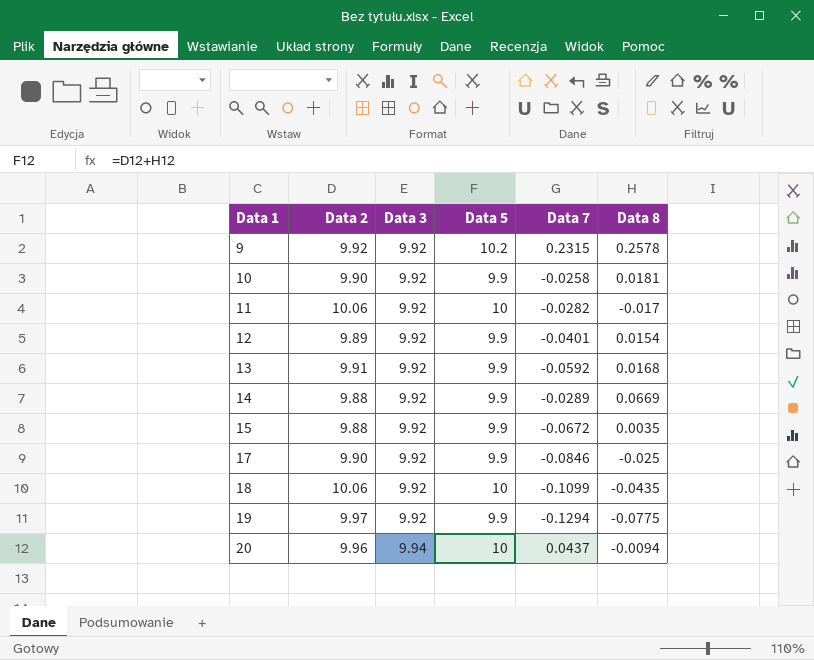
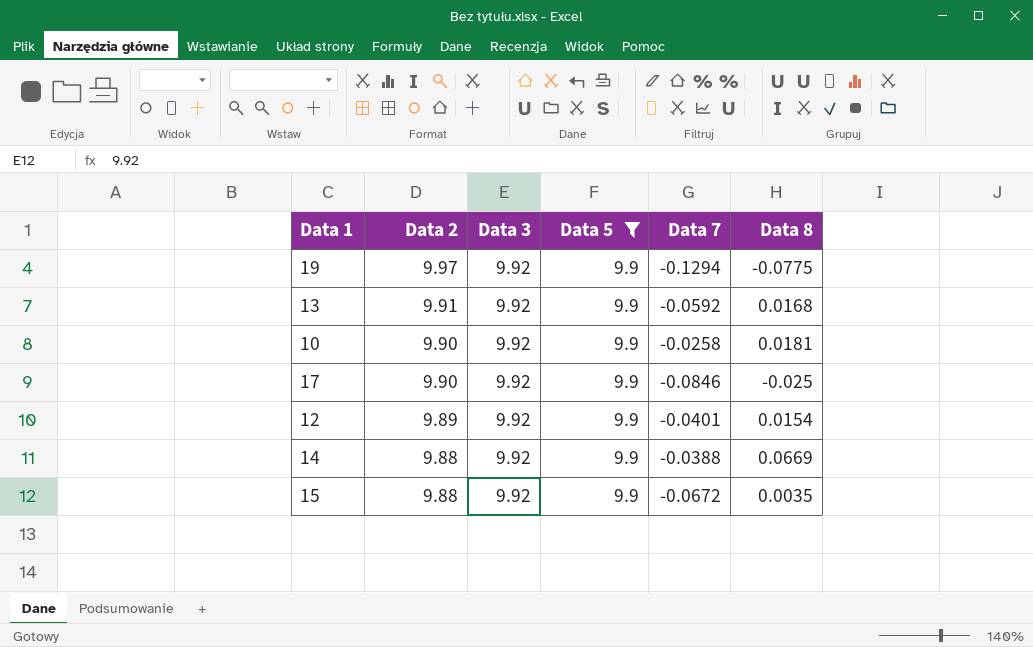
filter: none -> Data 5 = 9.9
row order: Data 1 ascending -> Data 2 descending
14 | Data 7: -0.0289 -> -0.0388

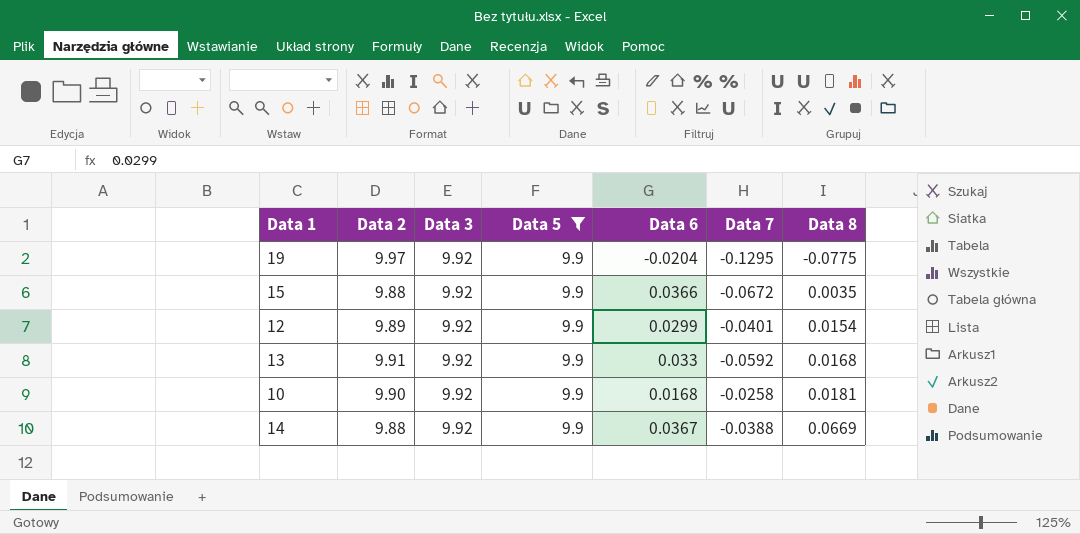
row order: Data 2 descending -> Data 8 ascending
column Data 6 | position: none -> 5
row 17: 9.90 | 9.92 | 9.9 | -0.0846 | -0.025 -> none
19 | Data 7: -0.1294 -> -0.1295

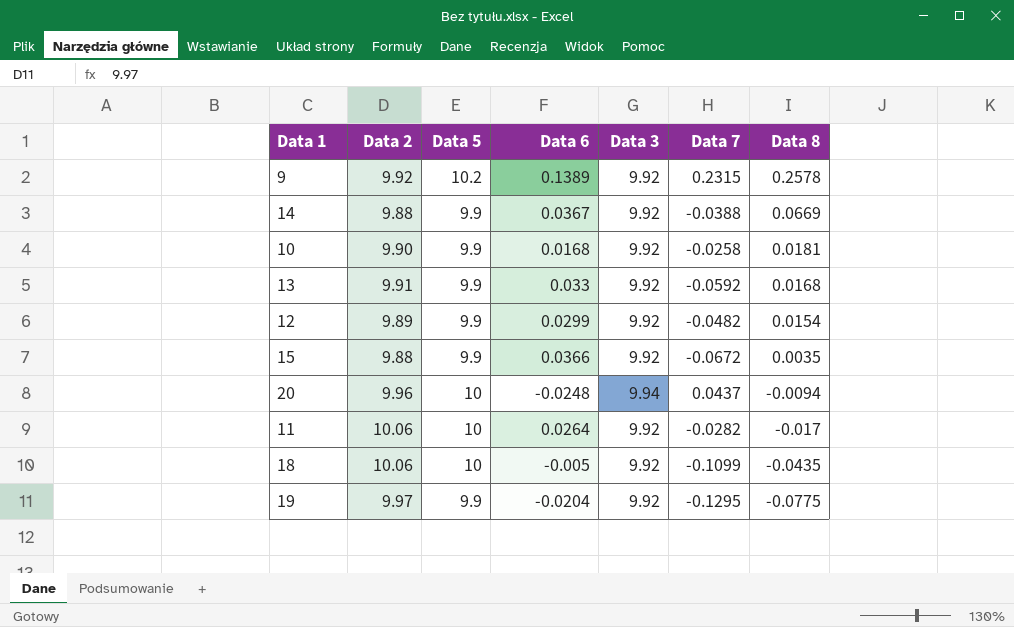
filter: Data 5 = 9.9 -> none
row order: Data 8 ascending -> Data 8 descending
column Data 3 | position: 3 -> 5
12 | Data 7: -0.0401 -> -0.0482

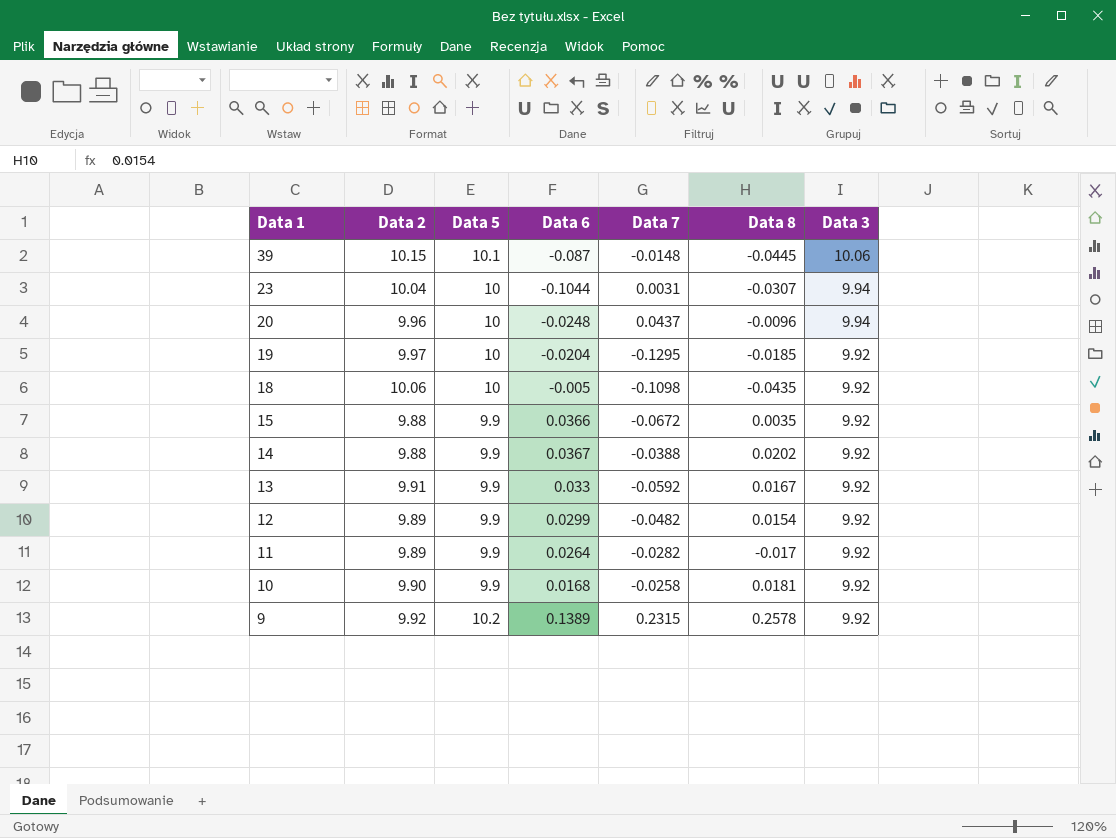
row order: Data 8 descending -> Data 1 descending
column Data 3 | position: 5 -> 7
row 39: none -> 10.15 | 10.1 | -0.087 | -0.0148 | -0.0445 | 10.06
row 23: none -> 10.04 | 10 | -0.1044 | 0.0031 | -0.0307 | 9.94
20 | Data 8: -0.0094 -> -0.0096
19 | Data 5: 9.9 -> 10
19 | Data 8: -0.0775 -> -0.0185
18 | Data 7: -0.1099 -> -0.1098
14 | Data 8: 0.0669 -> 0.0202
13 | Data 8: 0.0168 -> 0.0167
11 | Data 2: 10.06 -> 9.89
11 | Data 5: 10 -> 9.9

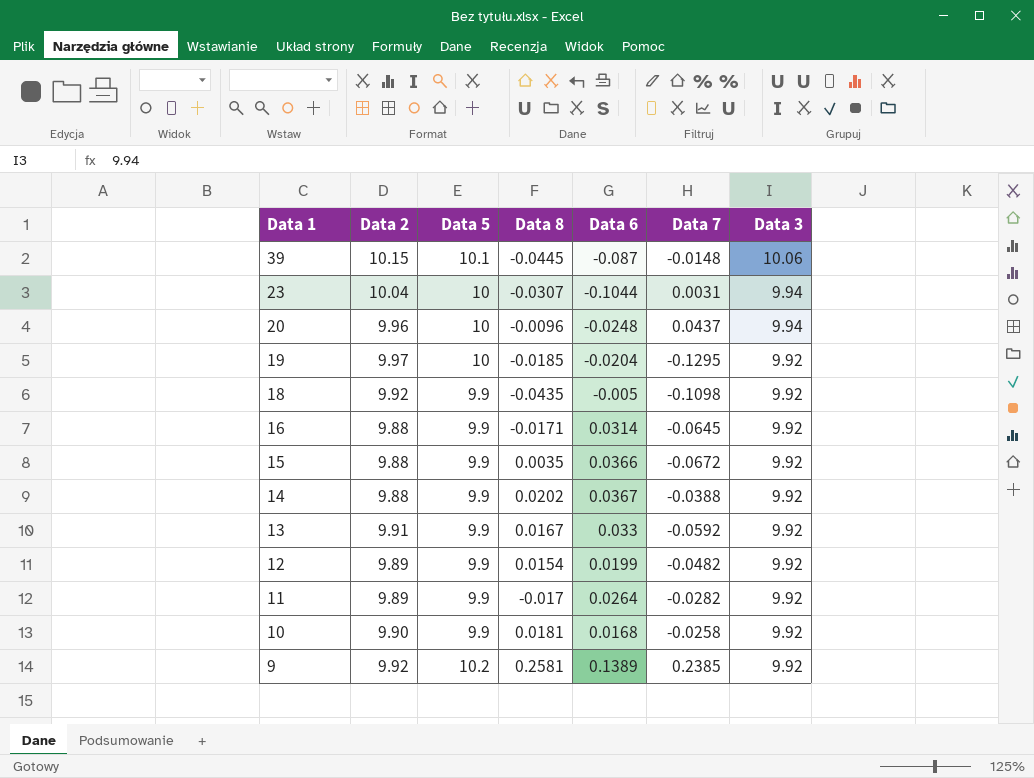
column Data 8 | position: 6 -> 4
18 | Data 2: 10.06 -> 9.92
18 | Data 5: 10 -> 9.9
row 16: none -> 9.88 | 9.9 | -0.0171 | 0.0314 | -0.0645 | 9.92
12 | Data 6: 0.0299 -> 0.0199
9 | Data 8: 0.2578 -> 0.2581
9 | Data 7: 0.2315 -> 0.2385

